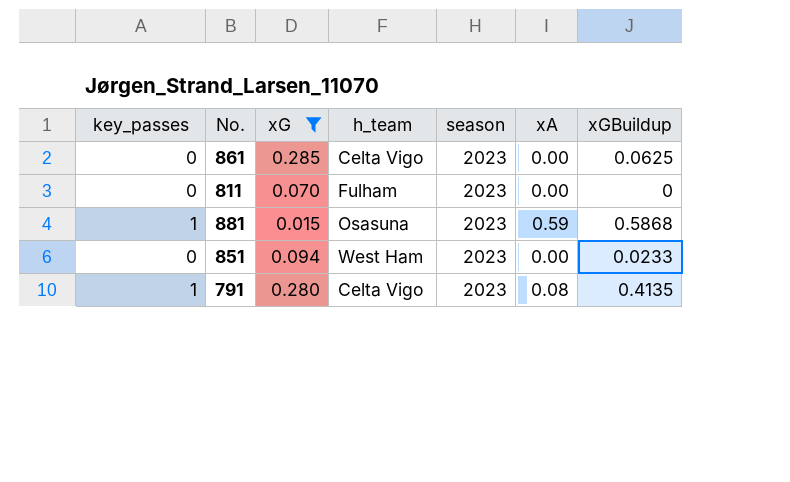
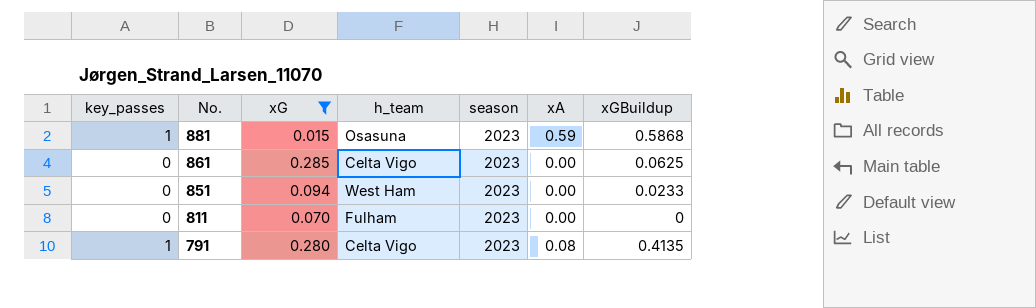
row order: none -> No. descending

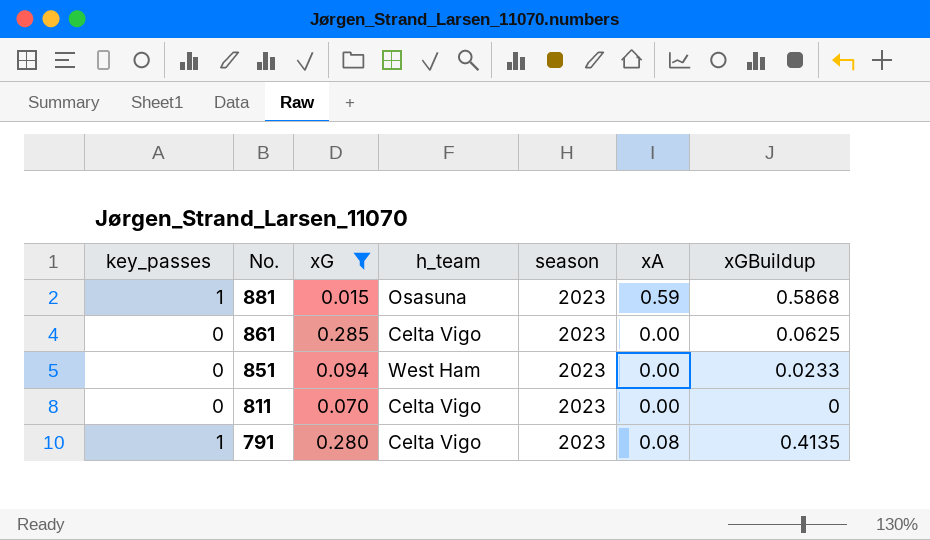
811 | h_team: Fulham -> Celta Vigo

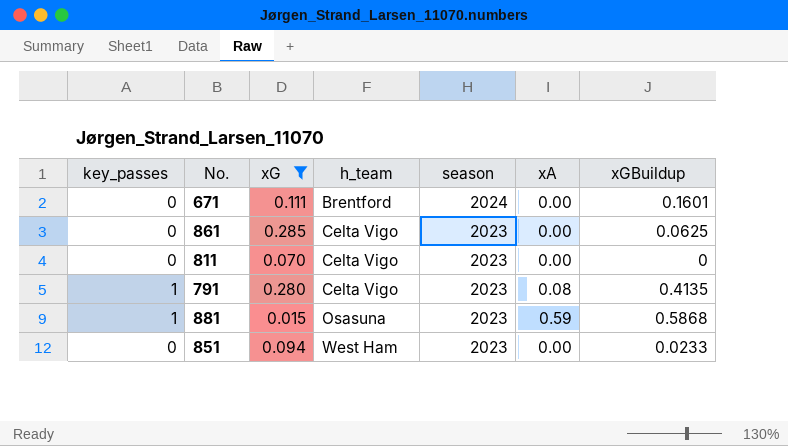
row order: No. descending -> h_team ascending
row 671: none -> 0 | 0.111 | Brentford | 2024 | 0.00 | 0.1601

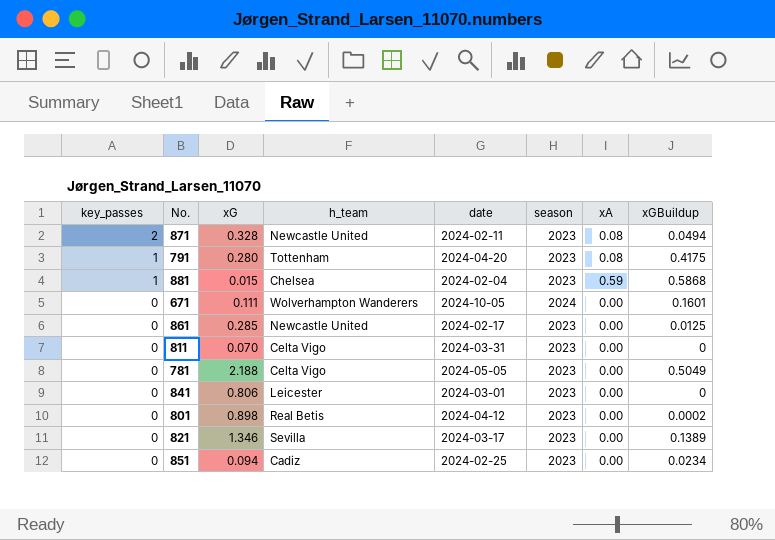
filter: xG <= 0.285 -> none
row order: h_team ascending -> key_passes descending
column date | position: none -> 5
791 | h_team: Celta Vigo -> Tottenham
791 | xGBuildup: 0.4135 -> 0.4175
881 | h_team: Osasuna -> Chelsea
671 | h_team: Brentford -> Wolverhampton Wanderers
861 | h_team: Celta Vigo -> Newcastle United
861 | xGBuildup: 0.0625 -> 0.0125
851 | h_team: West Ham -> Cadiz
851 | xGBuildup: 0.0233 -> 0.0234

